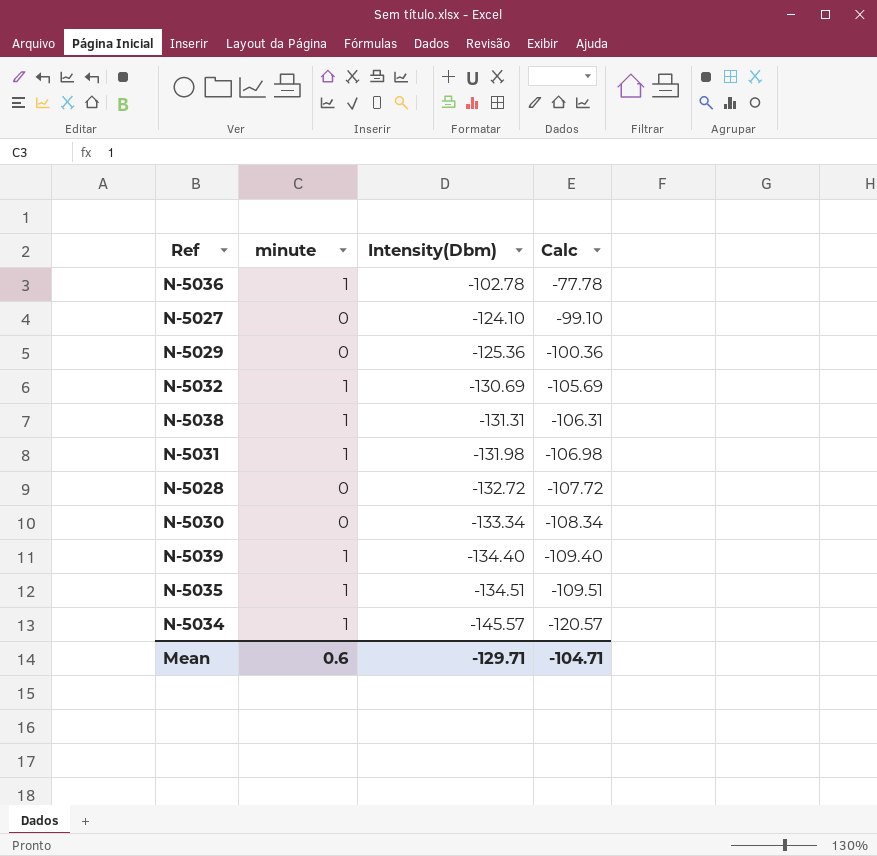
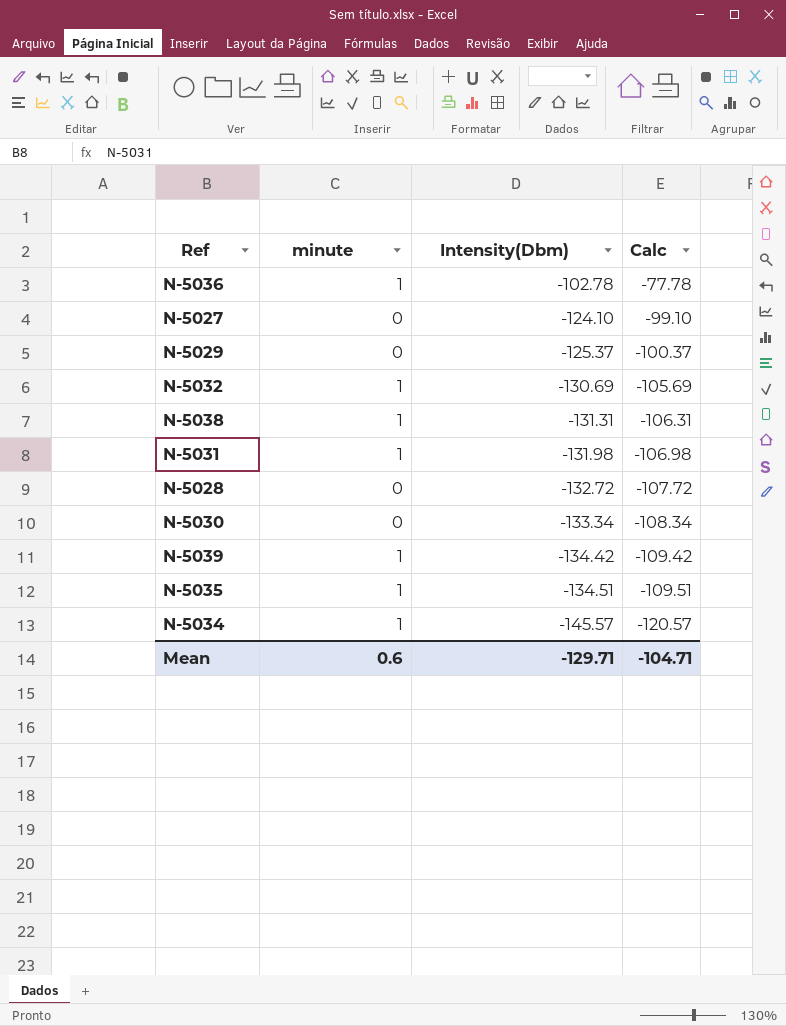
N-5029 | Intensity(Dbm): -125.36 -> -125.37
N-5029 | Calc: -100.36 -> -100.37
N-5039 | Intensity(Dbm): -134.40 -> -134.42
N-5039 | Calc: -109.40 -> -109.42

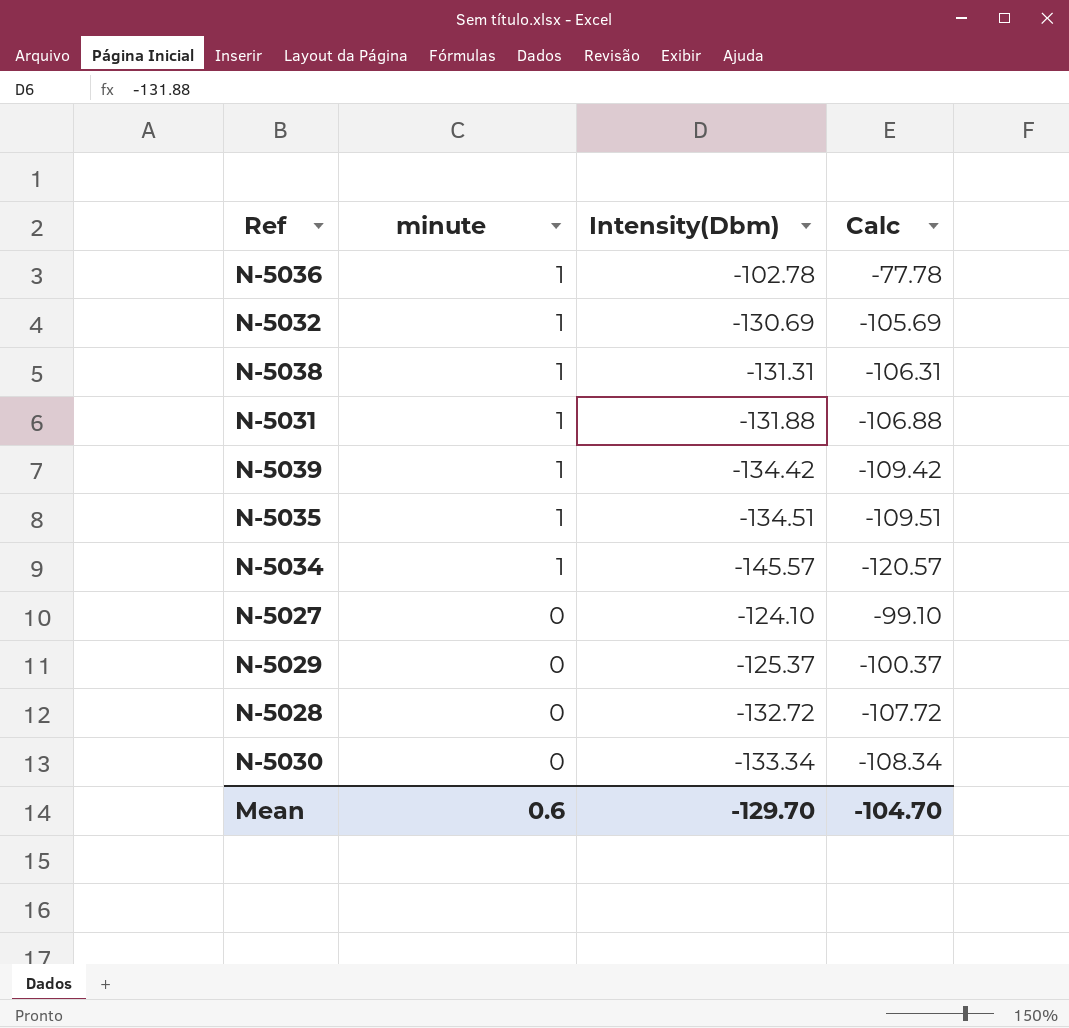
row order: Intensity(Dbm) descending -> minute descending
N-5031 | Intensity(Dbm): -131.98 -> -131.88
N-5031 | Calc: -106.98 -> -106.88
Mean | Intensity(Dbm): -129.71 -> -129.70
Mean | Calc: -104.71 -> -104.70

